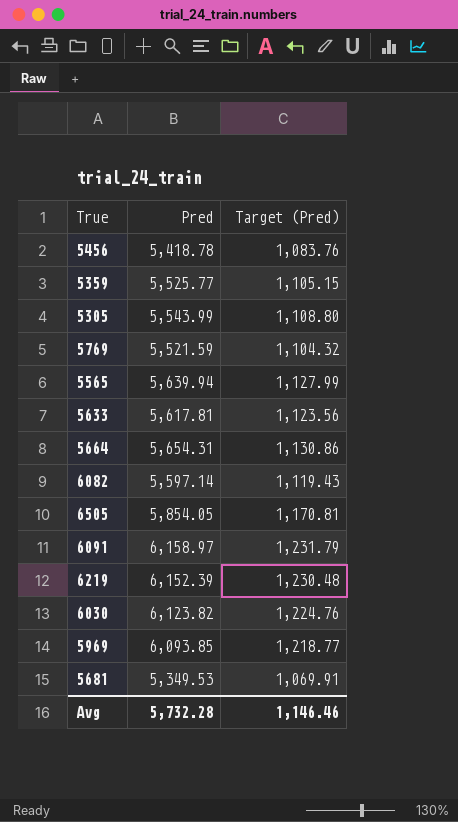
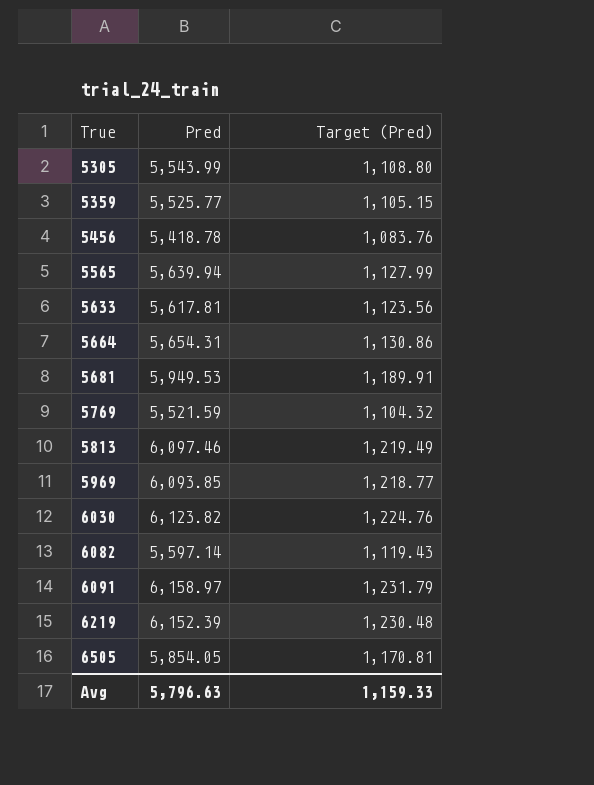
row order: none -> True ascending
5681 | Pred: 5,349.53 -> 5,949.53
5681 | Target (Pred): 1,069.91 -> 1,189.91
row 5813: none -> 6,097.46 | 1,219.49
Avg | Pred: 5,732.28 -> 5,796.63
Avg | Target (Pred): 1,146.46 -> 1,159.33

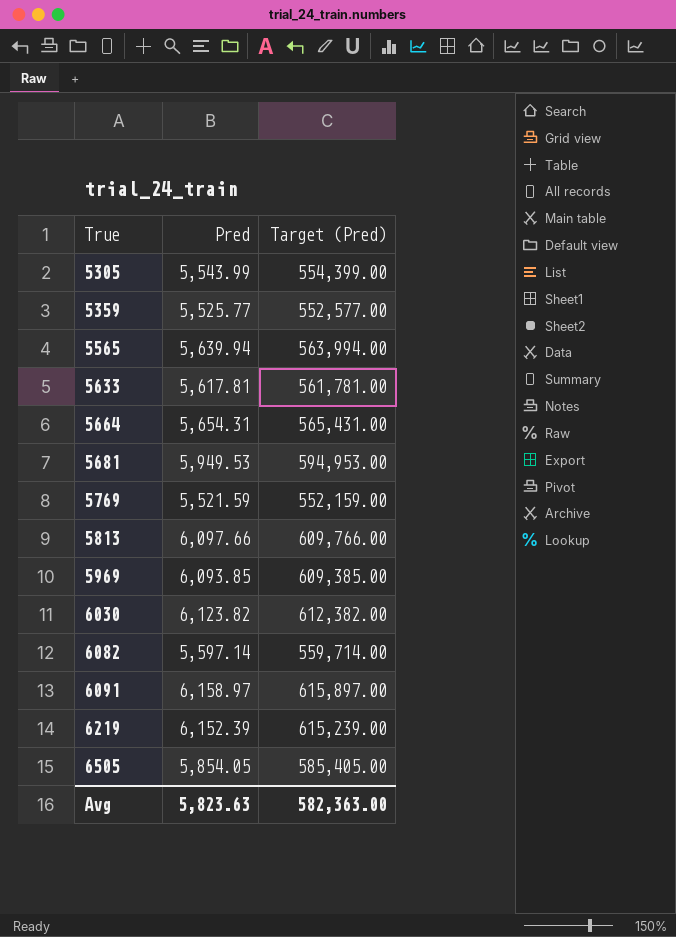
column Target (Pred) | formula: [Pred] * 0.2 -> [Pred] * 100
row 5456: 5,418.78 | 1,083.76 -> none
5813 | Pred: 6,097.46 -> 6,097.66
Avg | Pred: 5,796.63 -> 5,823.63
Avg | Target (Pred): 1,159.33 -> 582,363.00

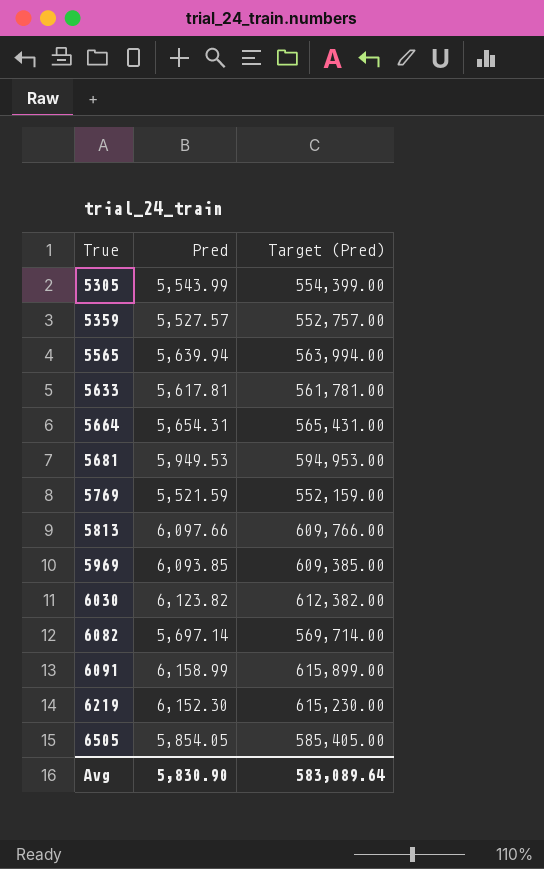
5359 | Pred: 5,525.77 -> 5,527.57
5359 | Target (Pred): 552,577.00 -> 552,757.00
6082 | Pred: 5,597.14 -> 5,697.14
6082 | Target (Pred): 559,714.00 -> 569,714.00
6091 | Pred: 6,158.97 -> 6,158.99
6091 | Target (Pred): 615,897.00 -> 615,899.00
6219 | Pred: 6,152.39 -> 6,152.30
6219 | Target (Pred): 615,239.00 -> 615,230.00
Avg | Pred: 5,823.63 -> 5,830.90
Avg | Target (Pred): 582,363.00 -> 583,089.64

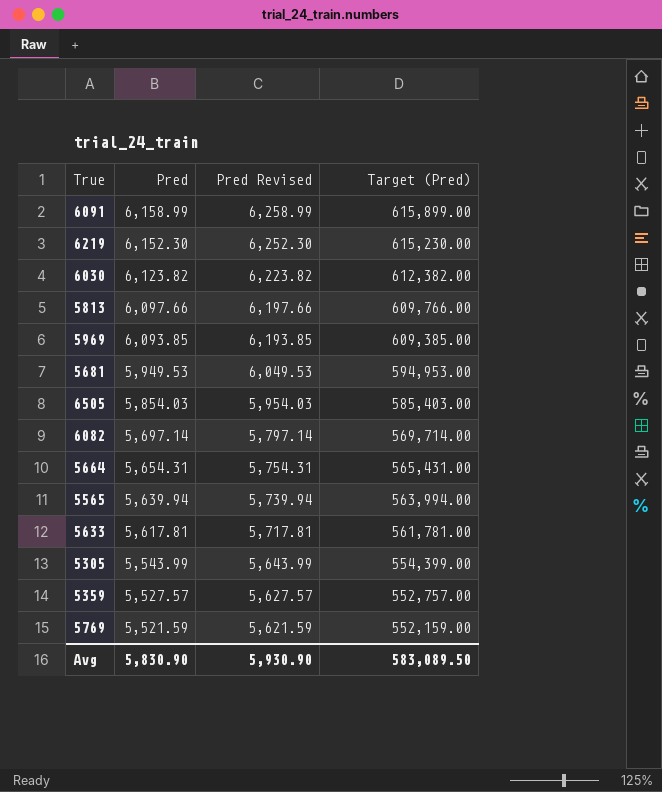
row order: True ascending -> Pred descending
column Pred Revised | formula: none -> [Pred] + 100
6505 | Pred: 5,854.05 -> 5,854.03
6505 | Target (Pred): 585,405.00 -> 585,403.00
Avg | Target (Pred): 583,089.64 -> 583,089.50

